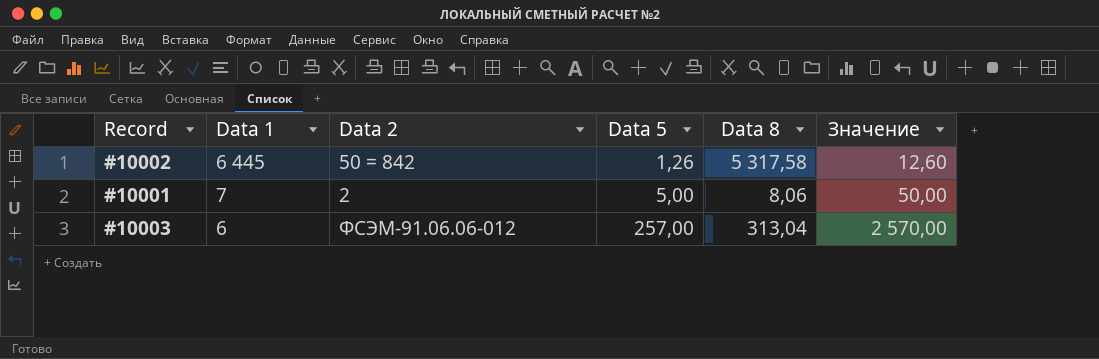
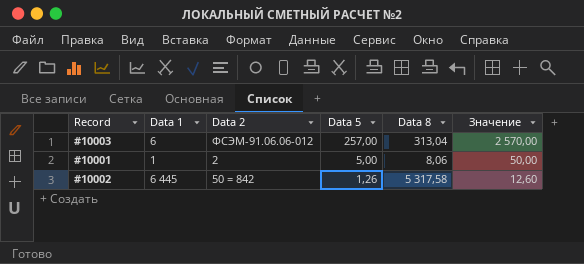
row order: Data 5 ascending -> Data 5 descending
#10001 | Data 1: 7 -> 1

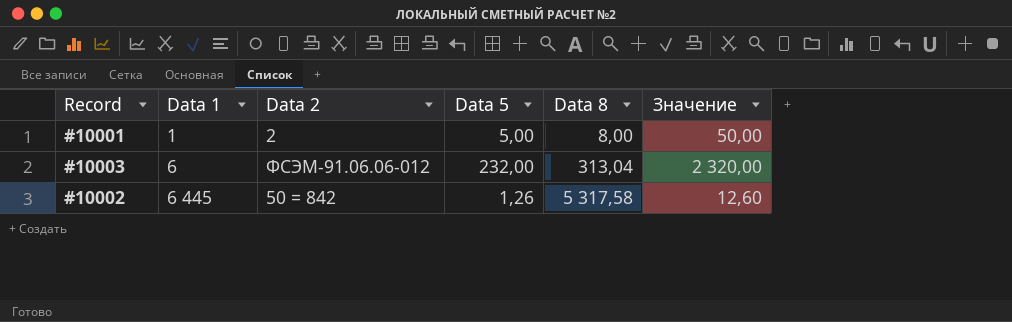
row order: Data 5 descending -> Data 1 ascending
#10001 | Data 8: 8,06 -> 8,00
#10003 | Data 5: 257,00 -> 232,00
#10003 | Значение: 2 570,00 -> 2 320,00

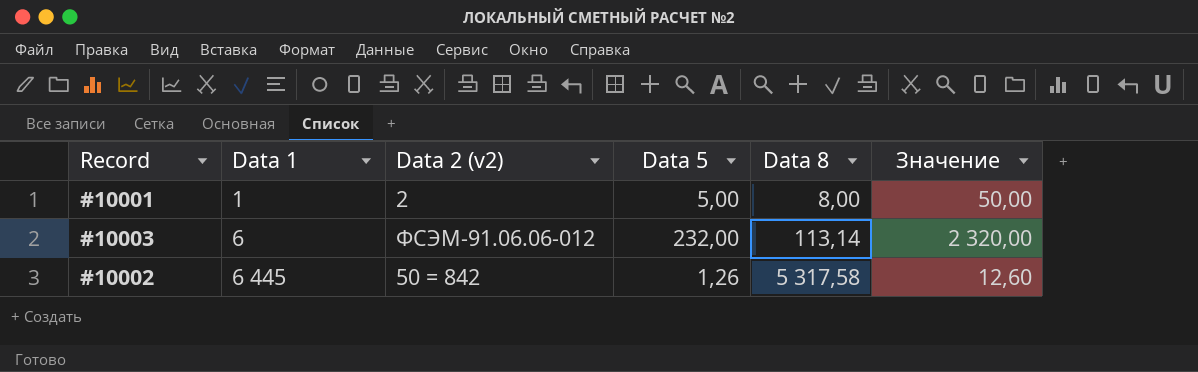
column name: Data 2 -> Data 2 (v2)
#10003 | Data 8: 313,04 -> 113,14

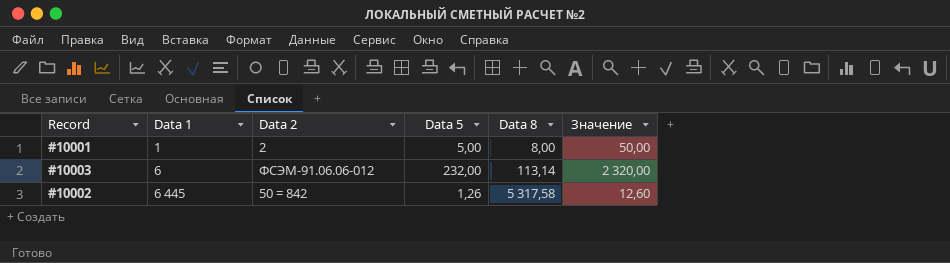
column name: Data 2 (v2) -> Data 2

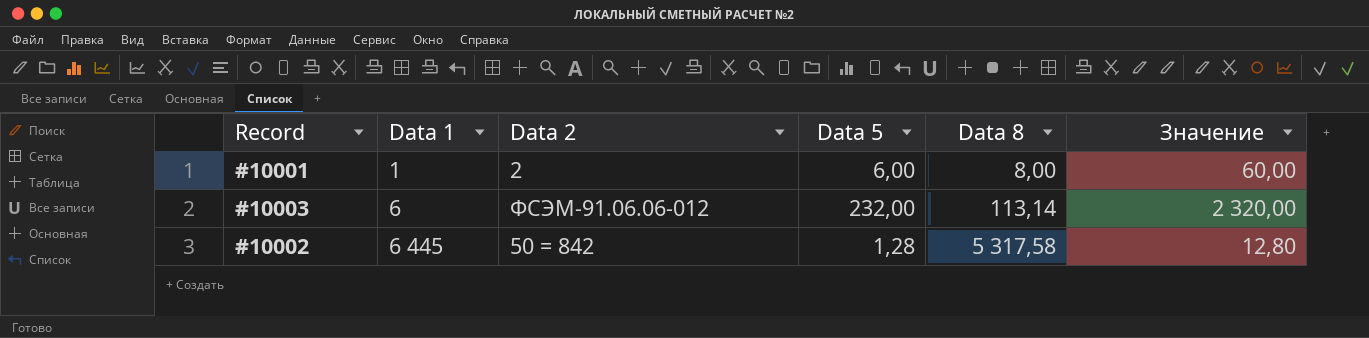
#10001 | Data 5: 5,00 -> 6,00
#10001 | Значение: 50,00 -> 60,00
#10002 | Data 5: 1,26 -> 1,28
#10002 | Значение: 12,60 -> 12,80

